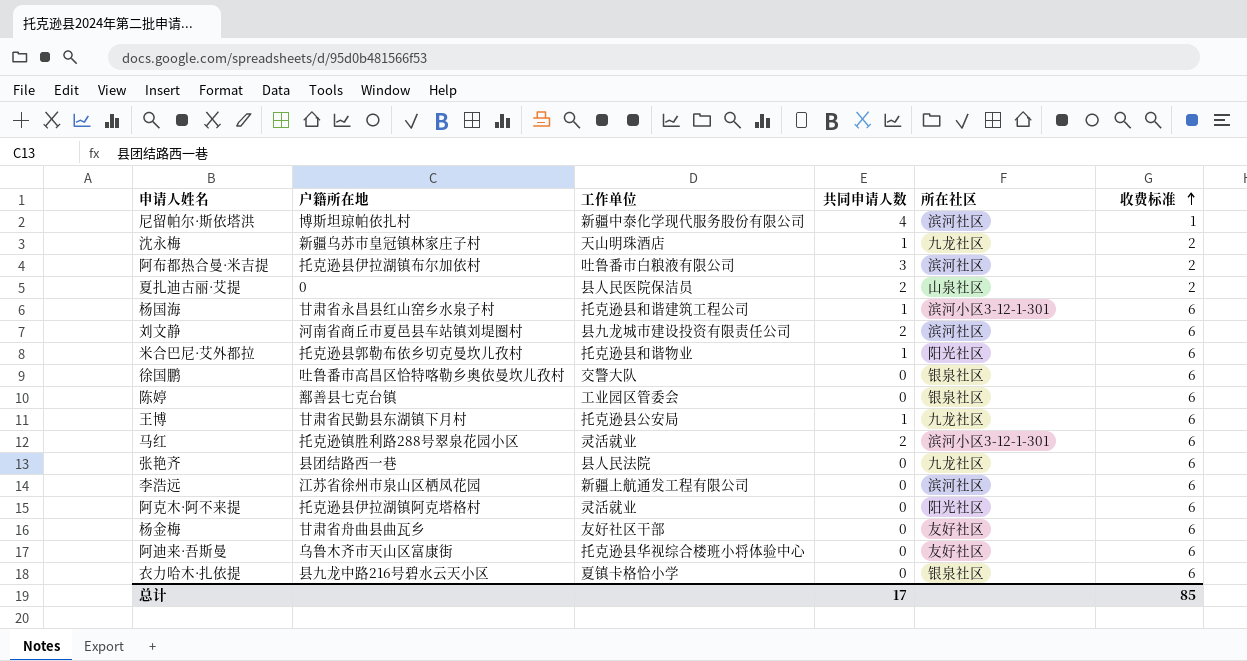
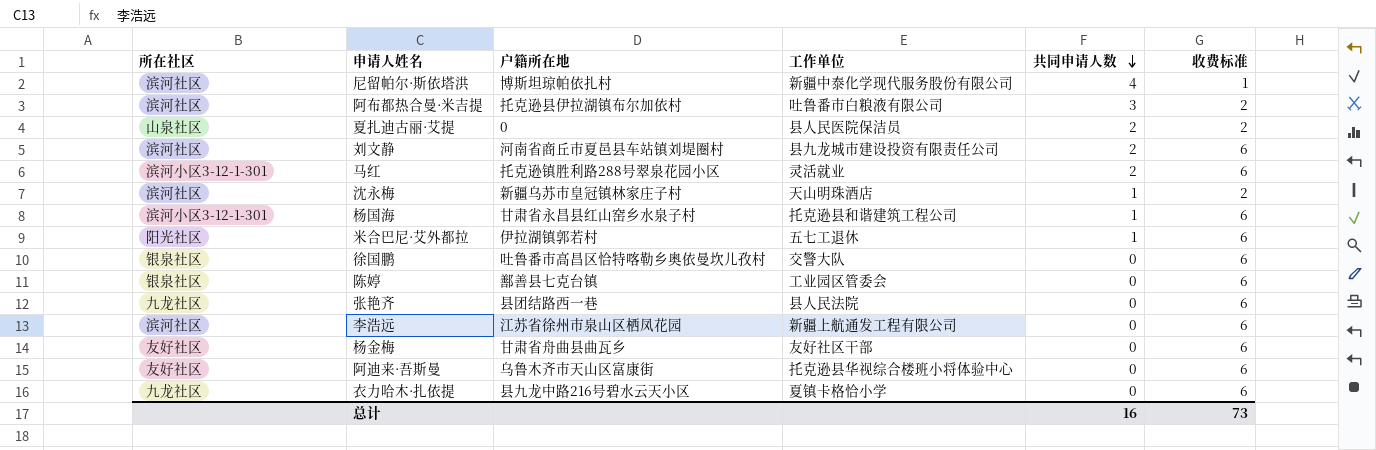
row order: 收费标准 ascending -> 共同申请人数 descending
column 所在社区 | position: 5 -> 1
row 王博: 甘肃省民勤县东湖镇下月村 | 托克逊县公安局 | 1 | 九龙社区 | 6 -> none
row 阿克木·阿不来提: 托克逊县伊拉湖镇阿克塔格村 | 灵活就业 | 0 | 阳光社区 | 6 -> none
沈永梅 | 所在社区: 九龙社区 -> 滨河社区
米合巴尼·艾外都拉 | 户籍所在地: 托克逊县郭勒布依乡切克曼坎儿孜村 -> 伊拉湖镇郭若村
米合巴尼·艾外都拉 | 工作单位: 托克逊县和谐物业 -> 五七工退休
衣力哈木·扎依提 | 所在社区: 银泉社区 -> 九龙社区
总计 | 共同申请人数: 17 -> 16
总计 | 收费标准: 85 -> 73

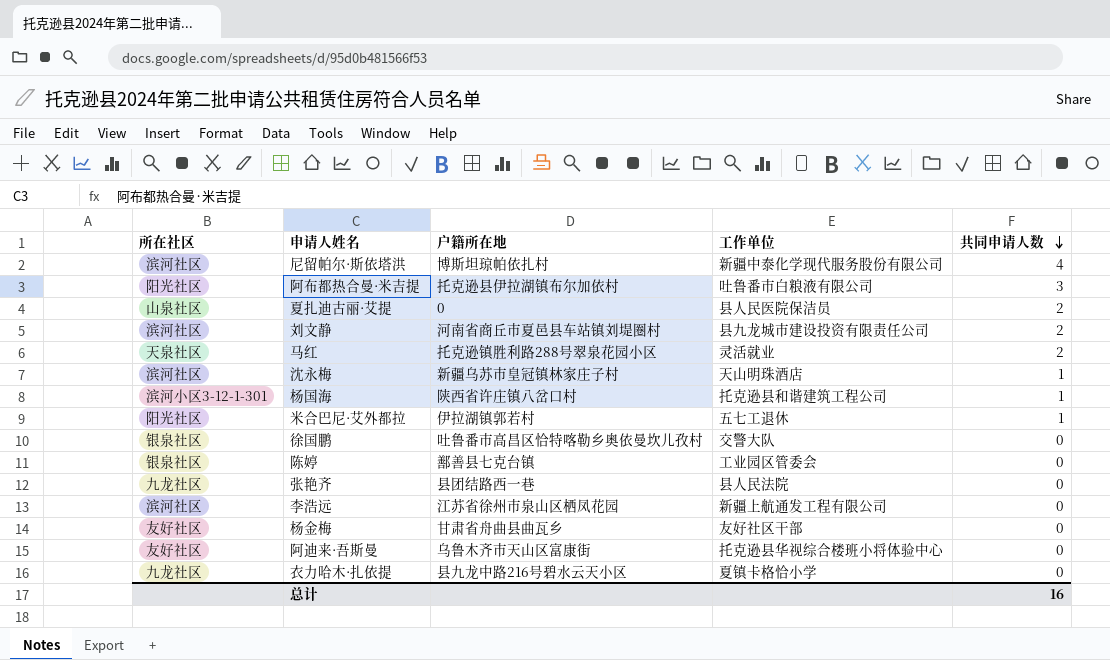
column 收费标准 | position: 6 -> none
阿布都热合曼·米吉提 | 所在社区: 滨河社区 -> 阳光社区
马红 | 所在社区: 滨河小区3-12-1-301 -> 天泉社区
杨国海 | 户籍所在地: 甘肃省永昌县红山窑乡水泉子村 -> 陕西省许庄镇八岔口村

